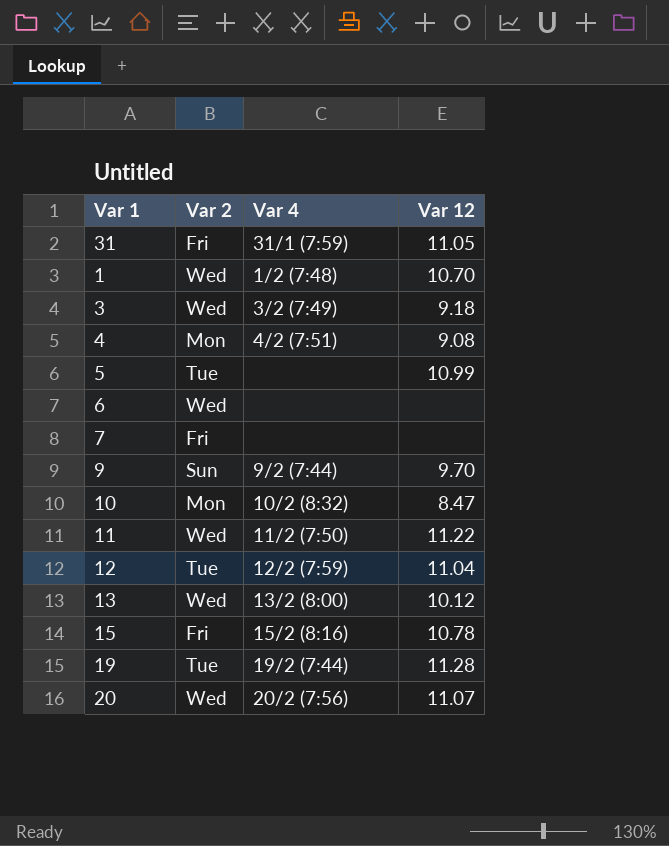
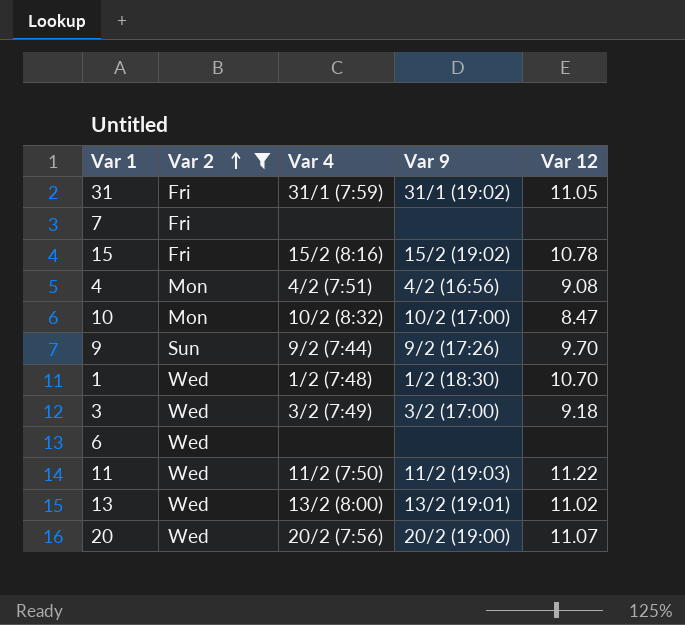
filter: none -> Var 2 != Tue
row order: none -> Var 2 ascending
column Var 9 | position: none -> 4
13 | Var 12: 10.12 -> 11.02

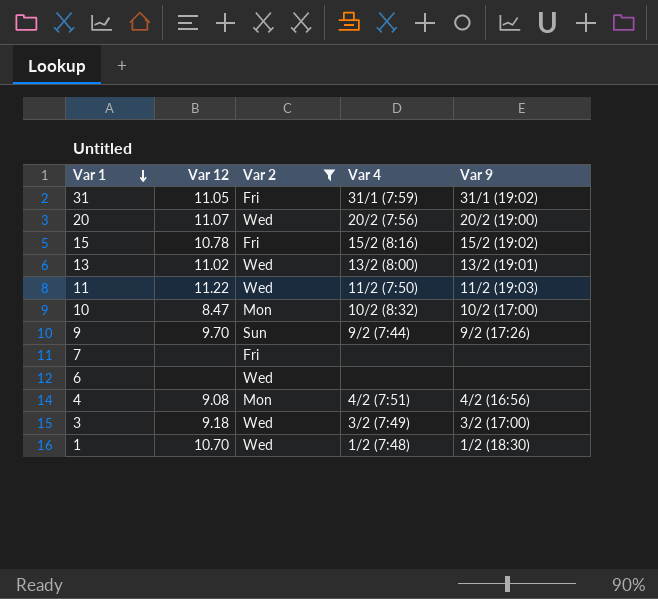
row order: Var 2 ascending -> Var 1 descending
column Var 12 | position: 5 -> 2

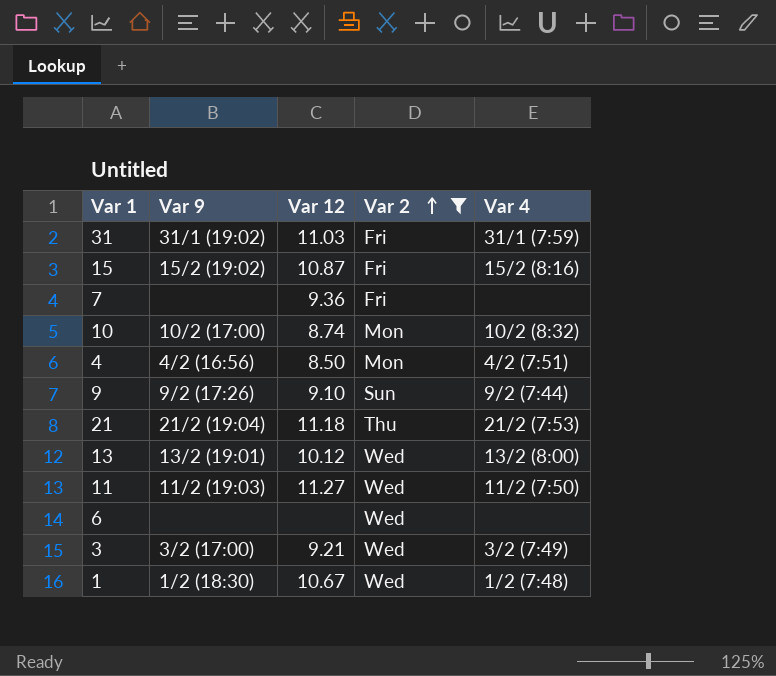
row order: Var 1 descending -> Var 2 ascending
column Var 9 | position: 5 -> 2
row 20: 11.07 | Wed | 20/2 (7:56) | 20/2 (19:00) -> none
31 | Var 12: 11.05 -> 11.03
15 | Var 12: 10.78 -> 10.87
7 | Var 12: none -> 9.36
10 | Var 12: 8.47 -> 8.74
4 | Var 12: 9.08 -> 8.50
9 | Var 12: 9.70 -> 9.10
row 21: none -> 21/2 (19:04) | 11.18 | Thu | 21/2 (7:53)
13 | Var 12: 11.02 -> 10.12
11 | Var 12: 11.22 -> 11.27
3 | Var 12: 9.18 -> 9.21
1 | Var 12: 10.70 -> 10.67

